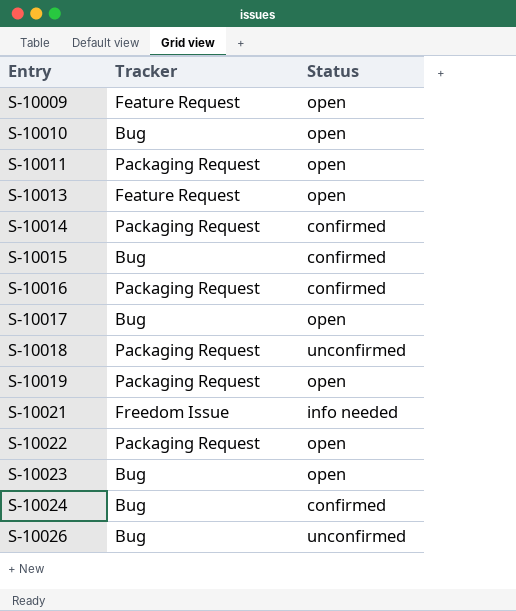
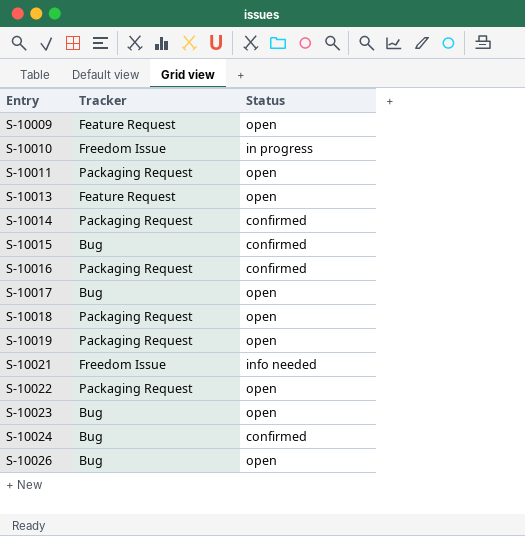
S-10010 | Tracker: Bug -> Freedom Issue
S-10010 | Status: open -> in progress
S-10018 | Status: unconfirmed -> open
S-10026 | Status: unconfirmed -> open

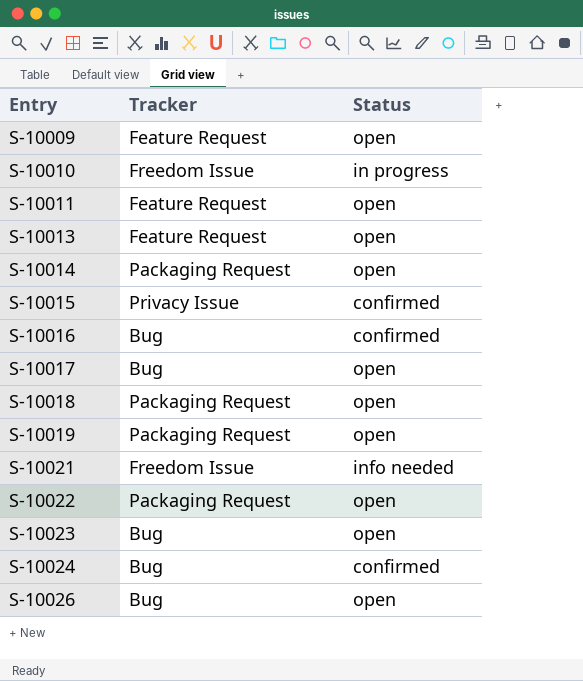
S-10011 | Tracker: Packaging Request -> Feature Request
S-10014 | Status: confirmed -> open
S-10015 | Tracker: Bug -> Privacy Issue
S-10016 | Tracker: Packaging Request -> Bug

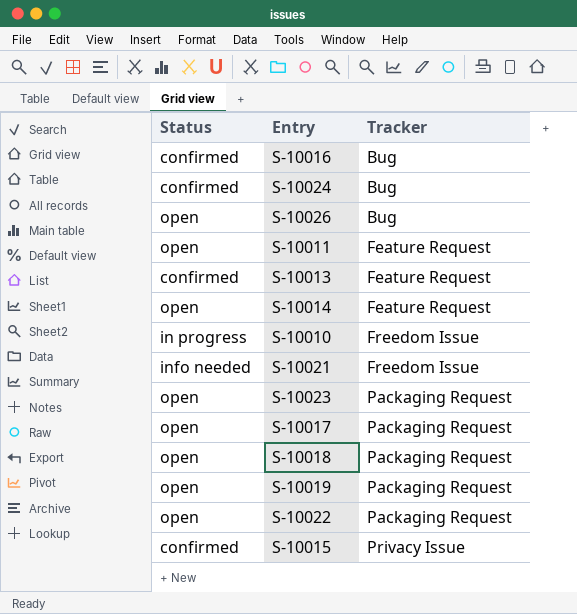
row order: Entry ascending -> Tracker ascending
column Status | position: 3 -> 1
row S-10009: Feature Request | open -> none
S-10013 | Status: open -> confirmed
S-10014 | Tracker: Packaging Request -> Feature Request
S-10023 | Tracker: Bug -> Packaging Request
S-10017 | Tracker: Bug -> Packaging Request

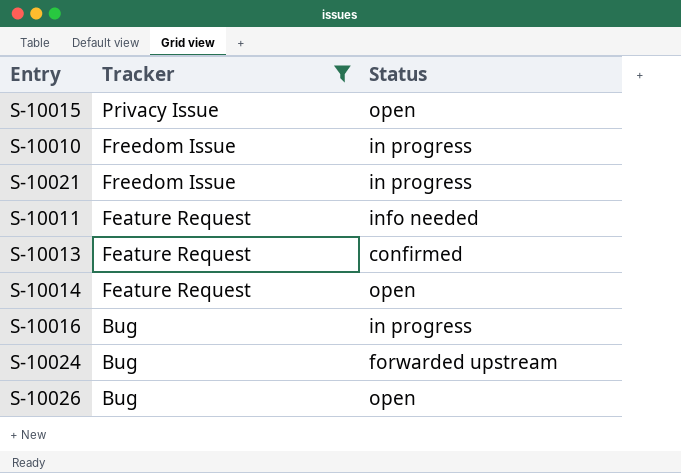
filter: none -> Tracker != Packaging Request
row order: Tracker ascending -> Tracker descending
column Status | position: 1 -> 3
S-10015 | Status: confirmed -> open
S-10021 | Status: info needed -> in progress
S-10011 | Status: open -> info needed
S-10016 | Status: confirmed -> in progress
S-10024 | Status: confirmed -> forwarded upstream

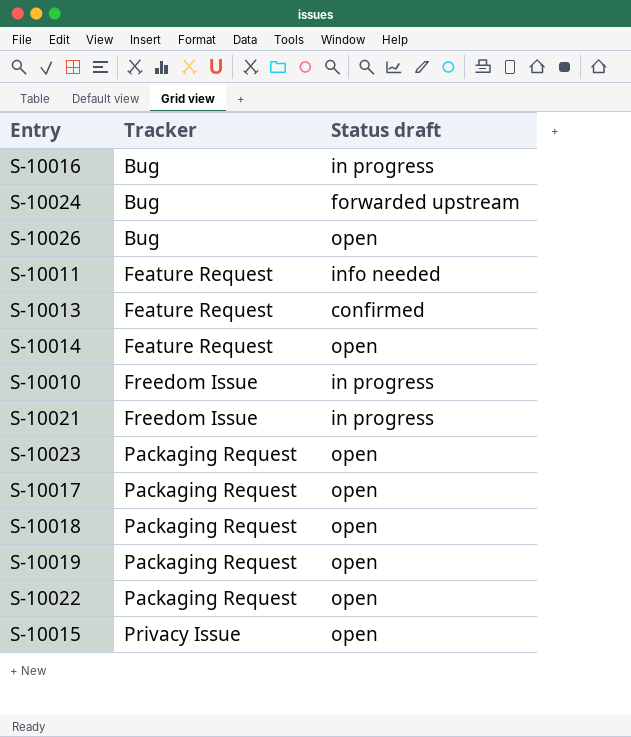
filter: Tracker != Packaging Request -> none
row order: Tracker descending -> Tracker ascending
column name: Status -> Status draft

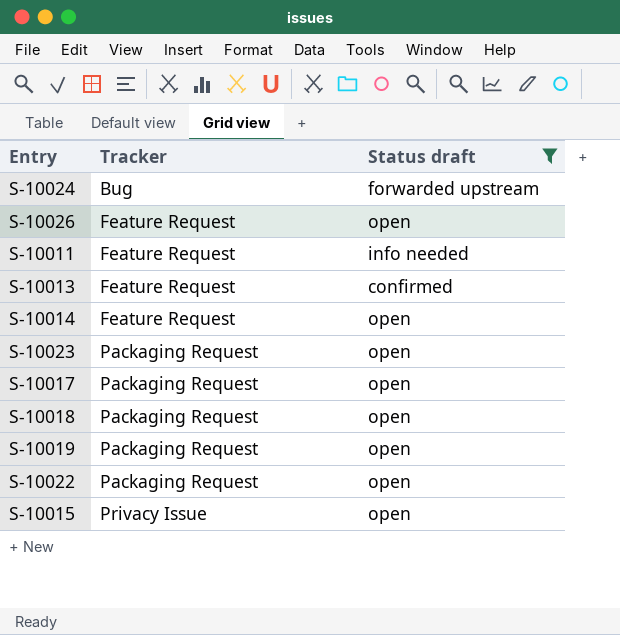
filter: none -> Status draft != in progress
S-10026 | Tracker: Bug -> Feature Request

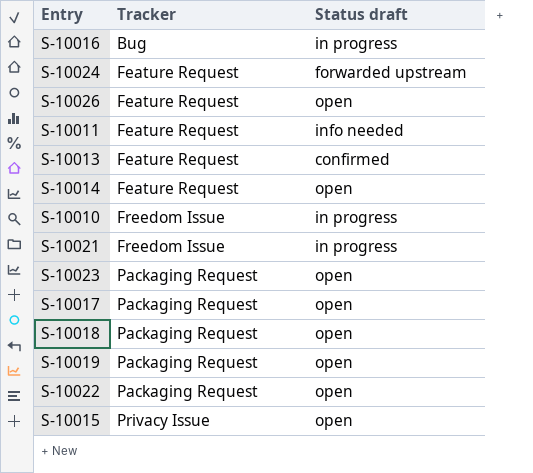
filter: Status draft != in progress -> none
S-10024 | Tracker: Bug -> Feature Request

